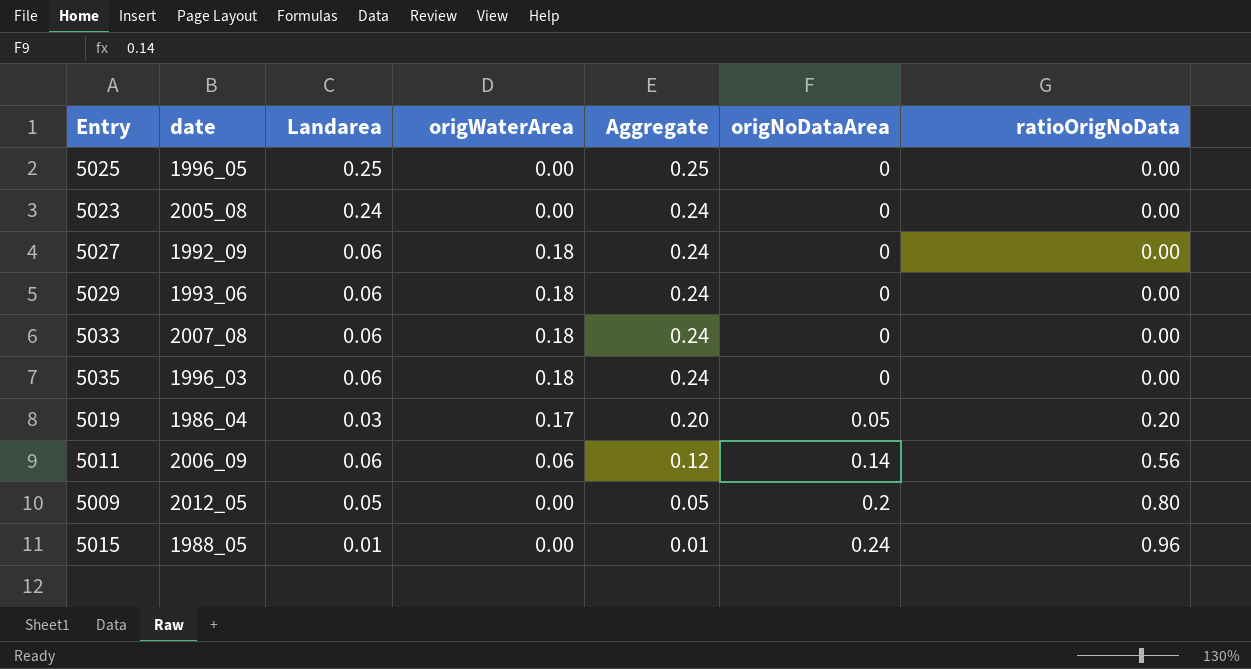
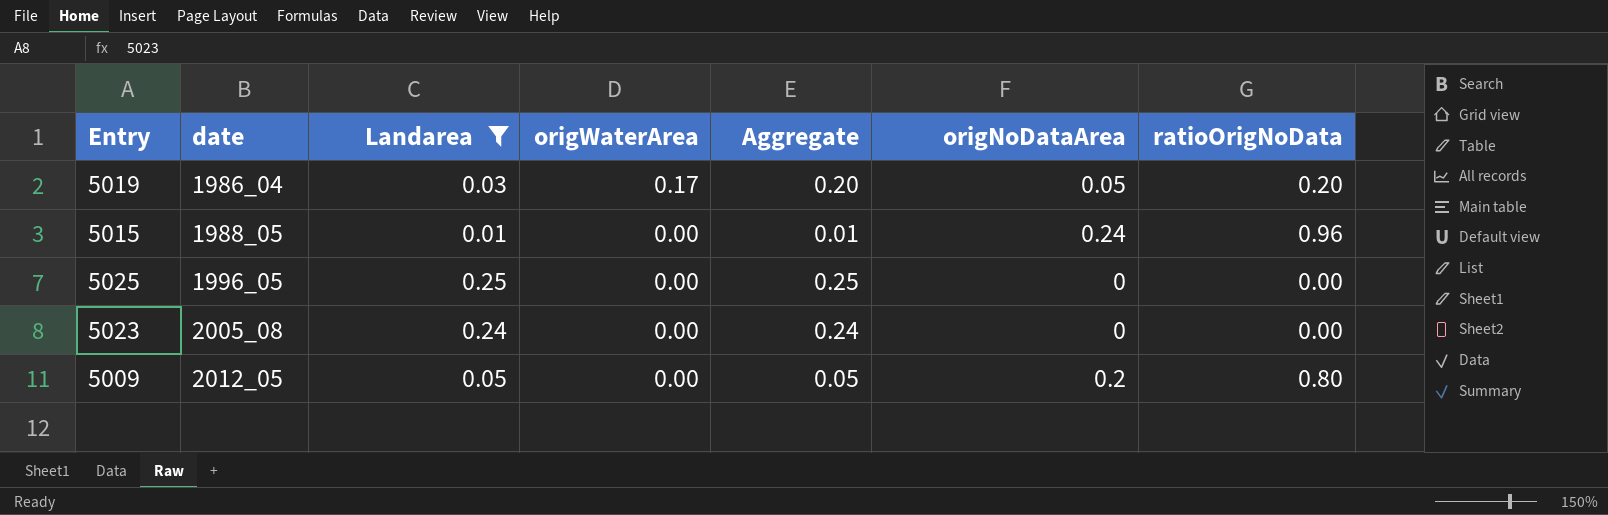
filter: none -> Landarea != 0.06
row order: Aggregate descending -> date ascending

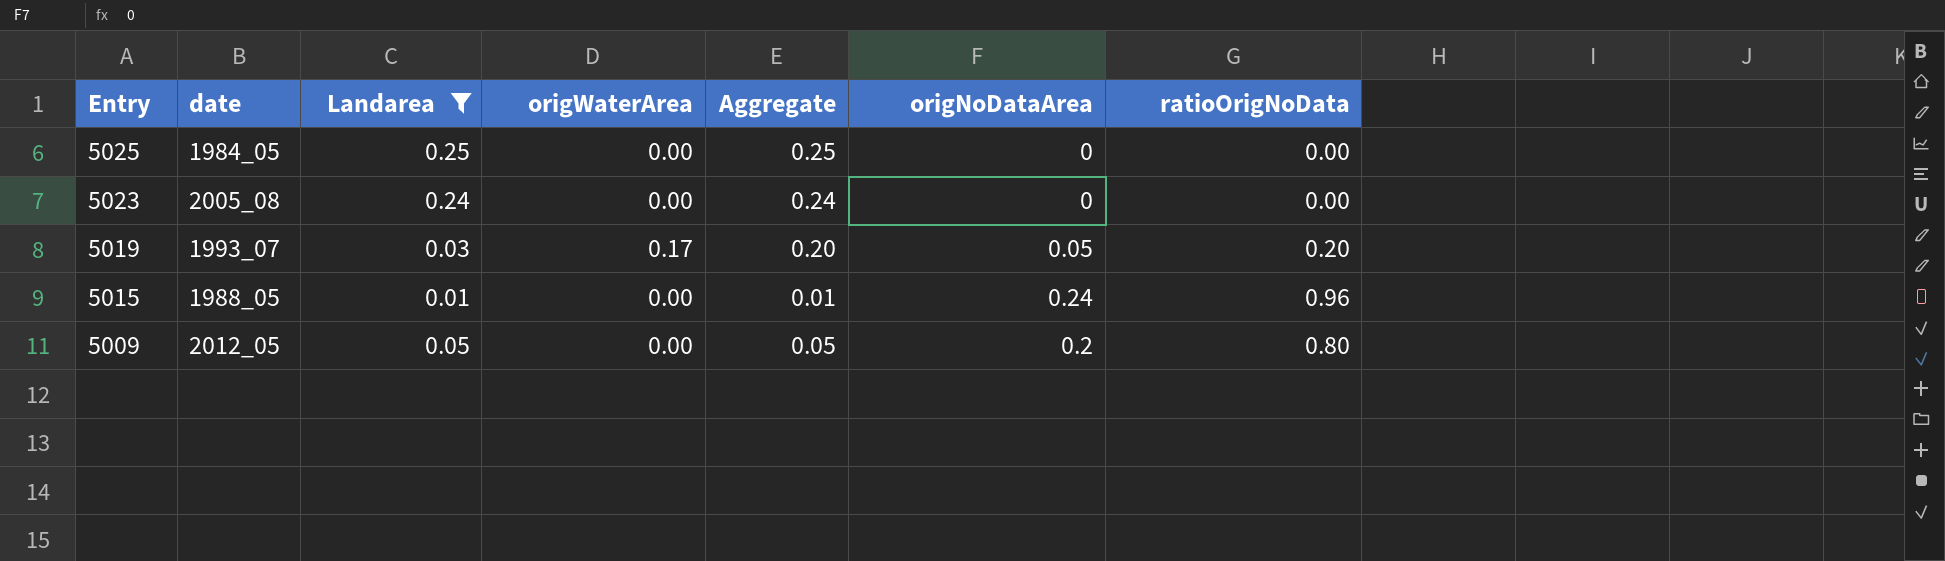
row order: date ascending -> Entry descending
5025 | date: 1996_05 -> 1984_05
5019 | date: 1986_04 -> 1993_07

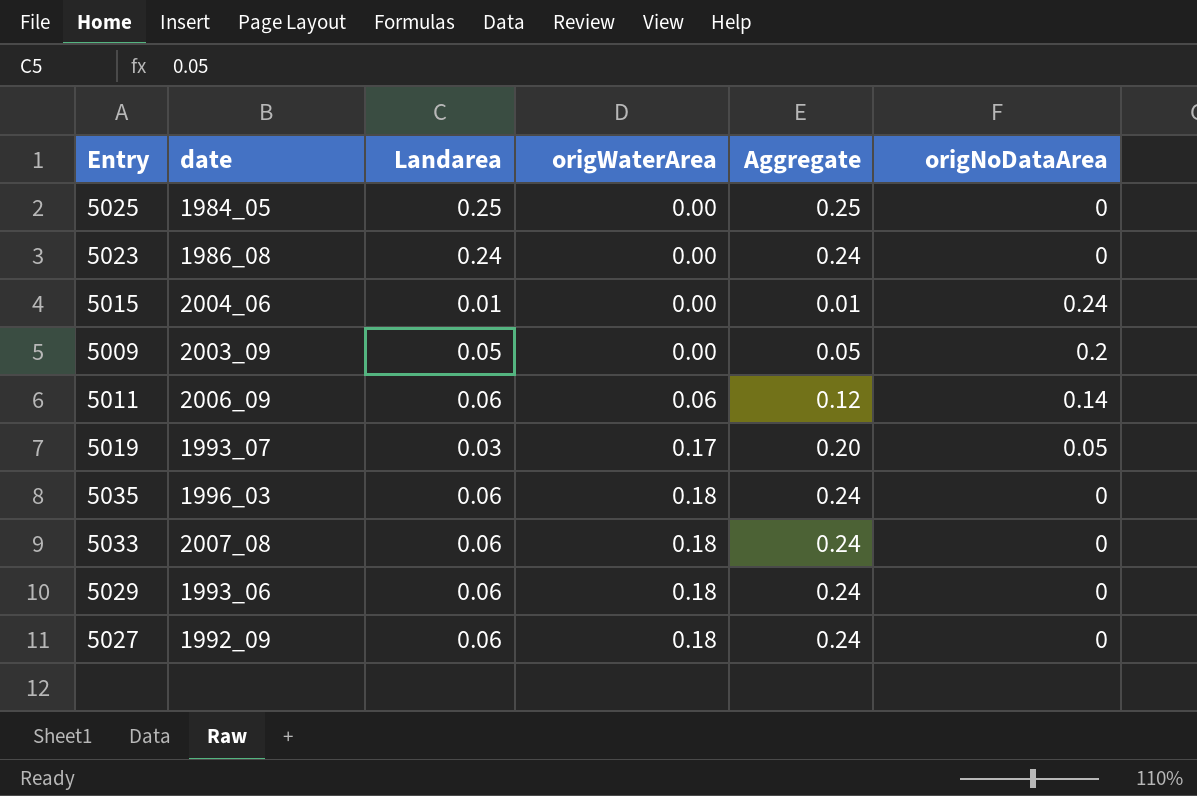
filter: Landarea != 0.06 -> none
row order: Entry descending -> origWaterArea ascending
column ratioOrigNoData | position: 7 -> none
5023 | date: 2005_08 -> 1986_08
5015 | date: 1988_05 -> 2004_06
5009 | date: 2012_05 -> 2003_09

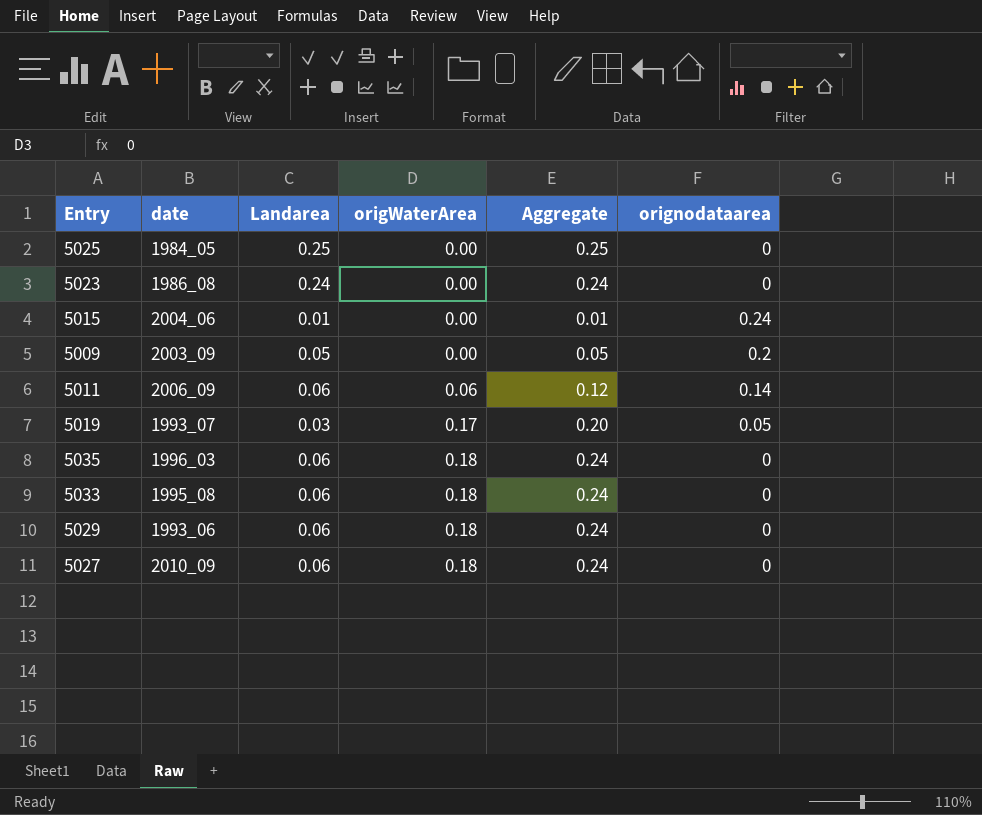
column name: origNoDataArea -> orignodataarea
5033 | date: 2007_08 -> 1995_08
5027 | date: 1992_09 -> 2010_09

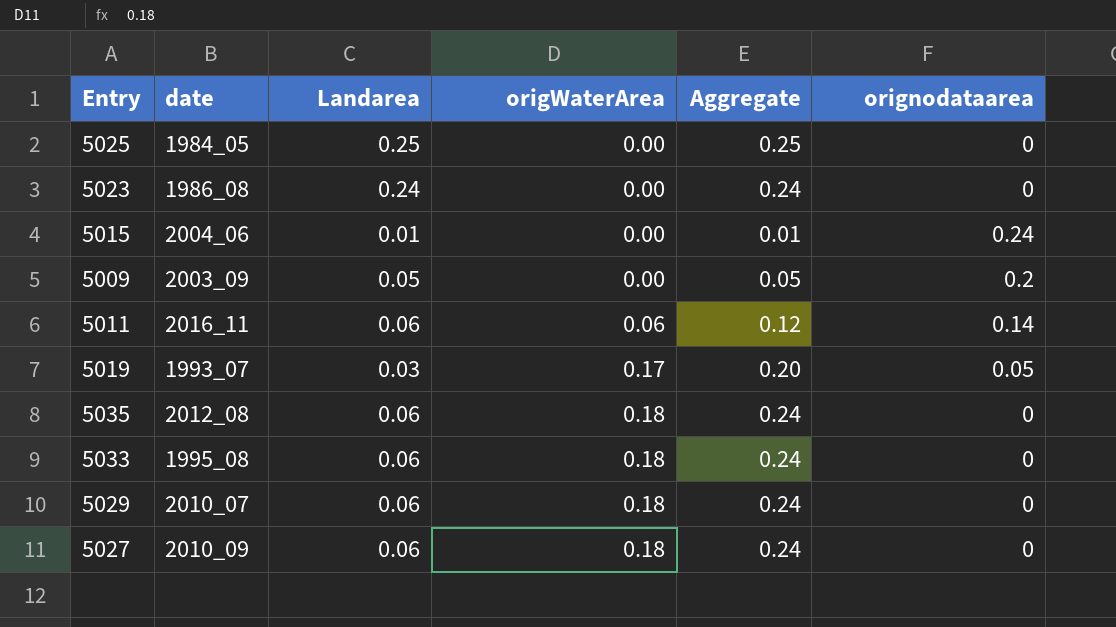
5011 | date: 2006_09 -> 2016_11
5035 | date: 1996_03 -> 2012_08
5029 | date: 1993_06 -> 2010_07

